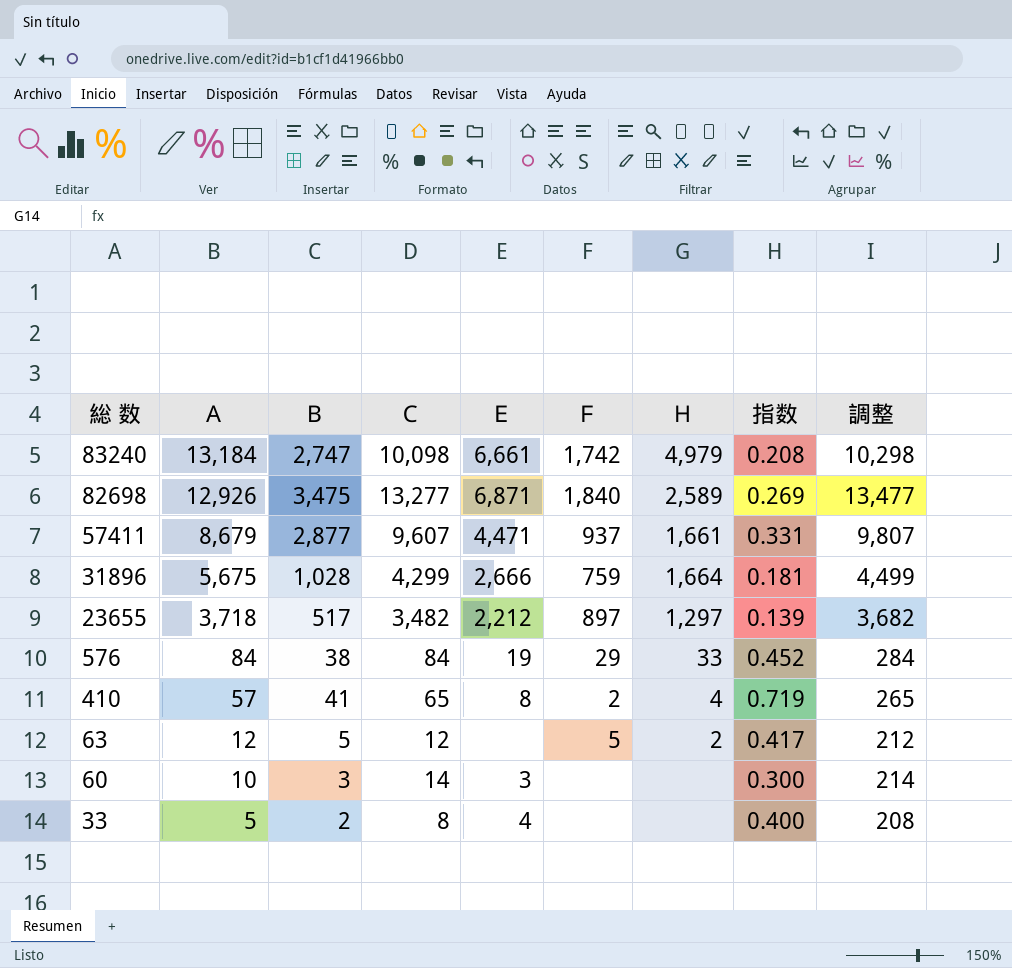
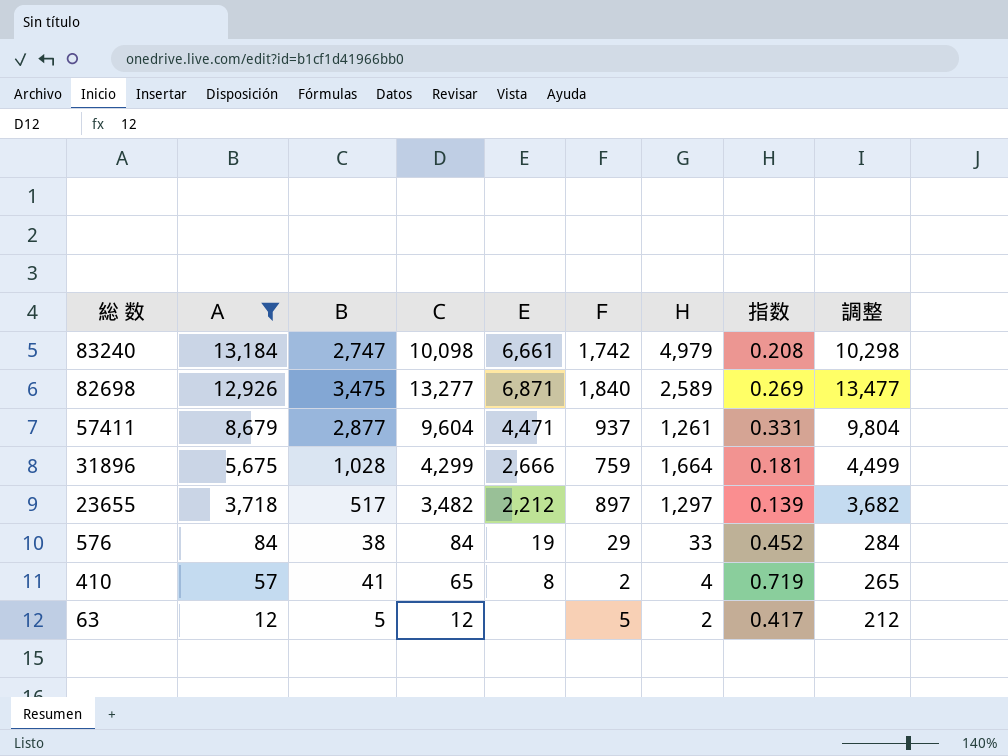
filter: none -> Ａ >= 12
57411 | Ｃ: 9,607 -> 9,604
57411 | Ｈ: 1,661 -> 1,261
57411 | 調整: 9,807 -> 9,804

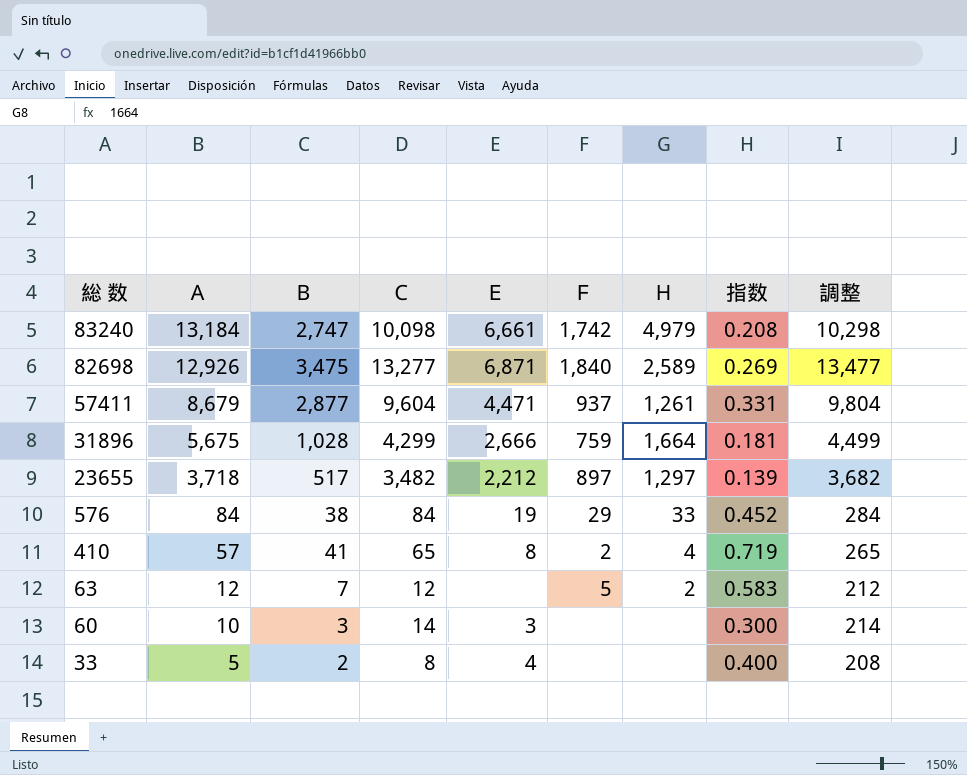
filter: Ａ >= 12 -> none
63 | Ｂ: 5 -> 7
63 | 指数: 0.417 -> 0.583

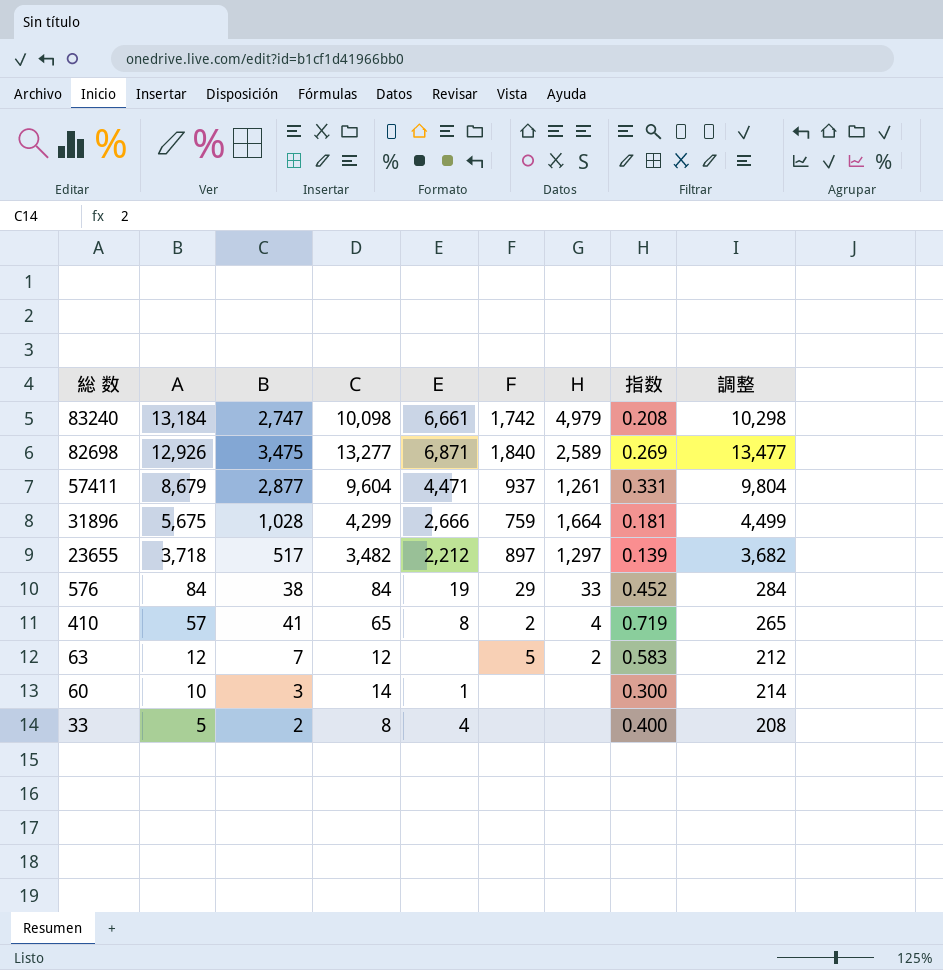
60 | Ｅ: 3 -> 1

